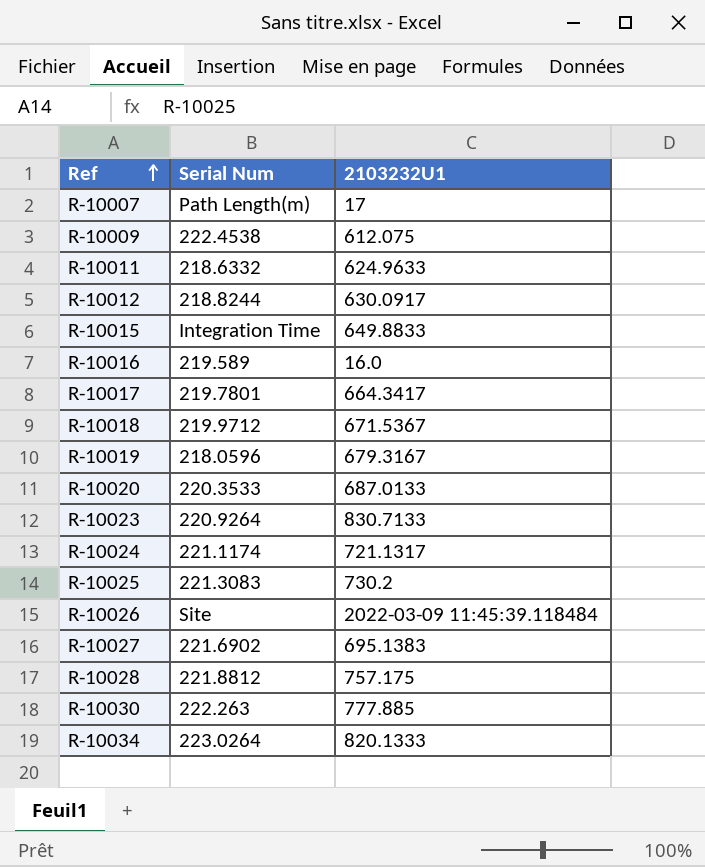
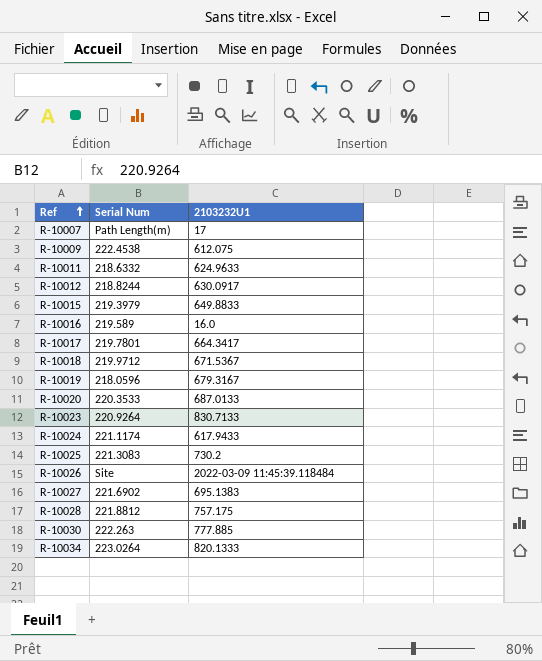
R-10015 | Serial Num: Integration Time -> 219.3979
R-10024 | 2103232U1: 721.1317 -> 617.9433

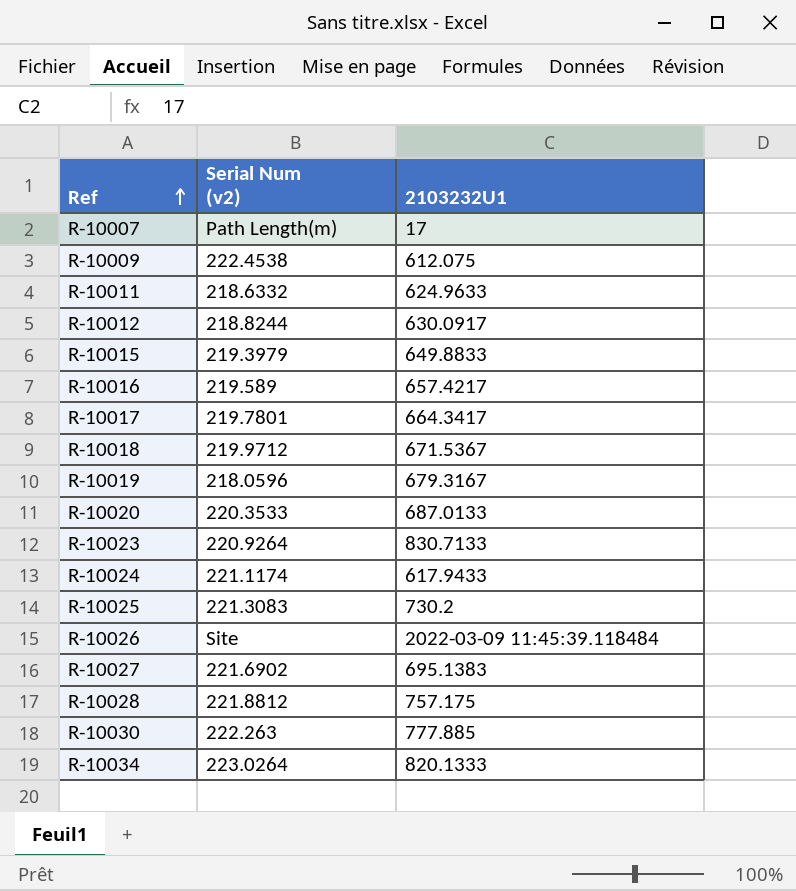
column name: Serial Num -> Serial Num (v2)
R-10016 | 2103232U1: 16.0 -> 657.4217

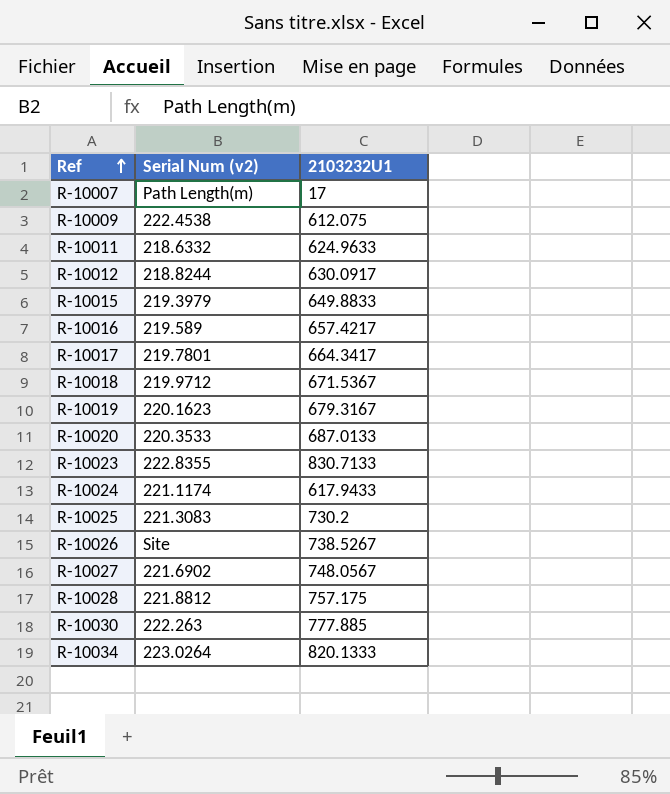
R-10019 | Serial Num (v2): 218.0596 -> 220.1623
R-10023 | Serial Num (v2): 220.9264 -> 222.8355
R-10026 | 2103232U1: 2022-03-09 11:45:39.118484 -> 738.5267
R-10027 | 2103232U1: 695.1383 -> 748.0567

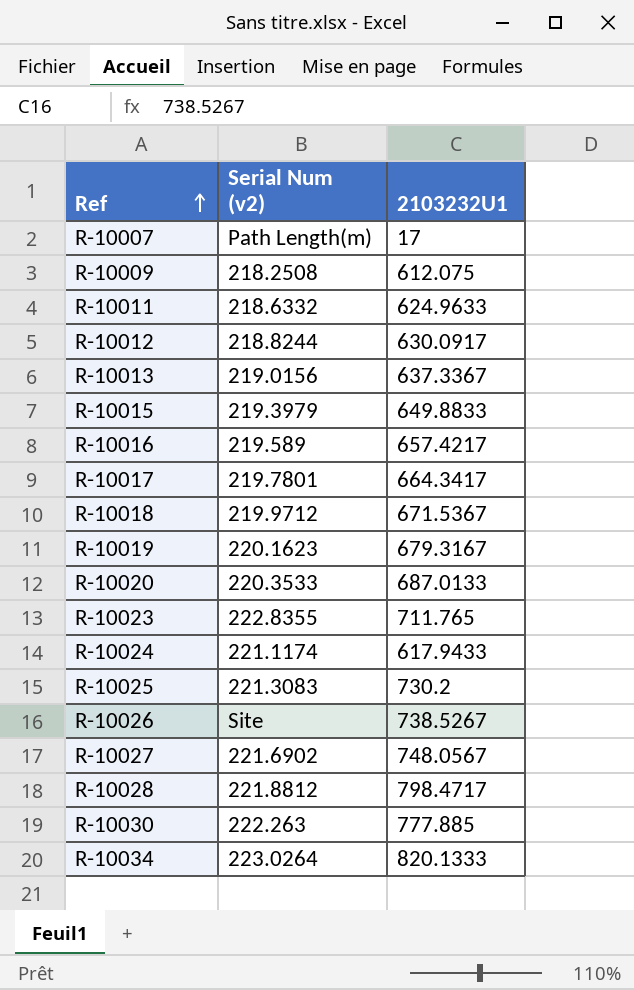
R-10009 | Serial Num (v2): 222.4538 -> 218.2508
row R-10013: none -> 219.0156 | 637.3367
R-10023 | 2103232U1: 830.7133 -> 711.765
R-10028 | 2103232U1: 757.175 -> 798.4717

